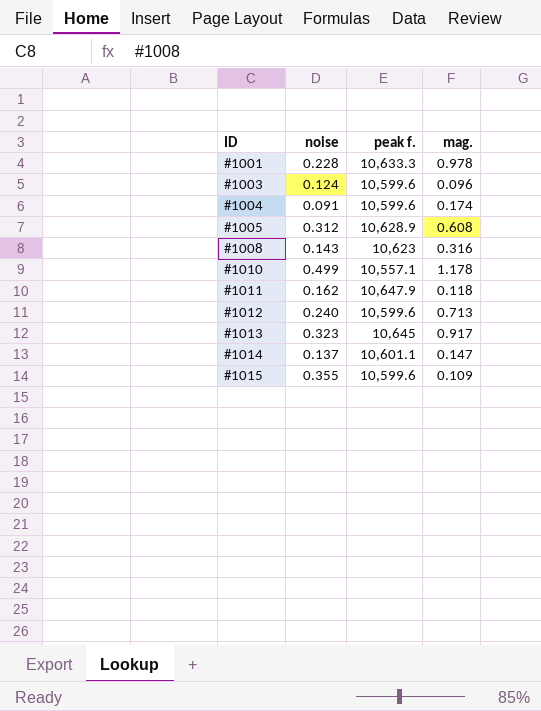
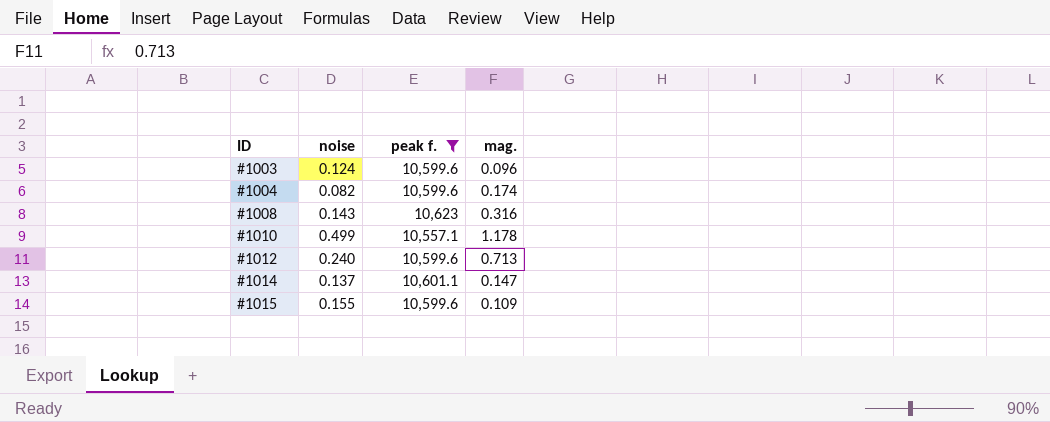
filter: none -> peak f. <= 10,623
#1004 | noise: 0.091 -> 0.082
#1015 | noise: 0.355 -> 0.155

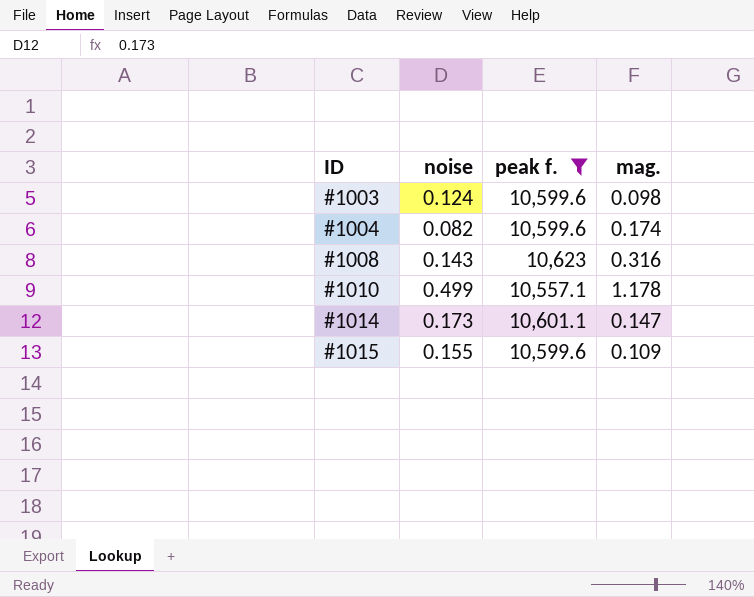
row #1012: 0.240 | 10,599.6 | 0.713 -> none
#1003 | mag.: 0.096 -> 0.098
#1014 | noise: 0.137 -> 0.173

